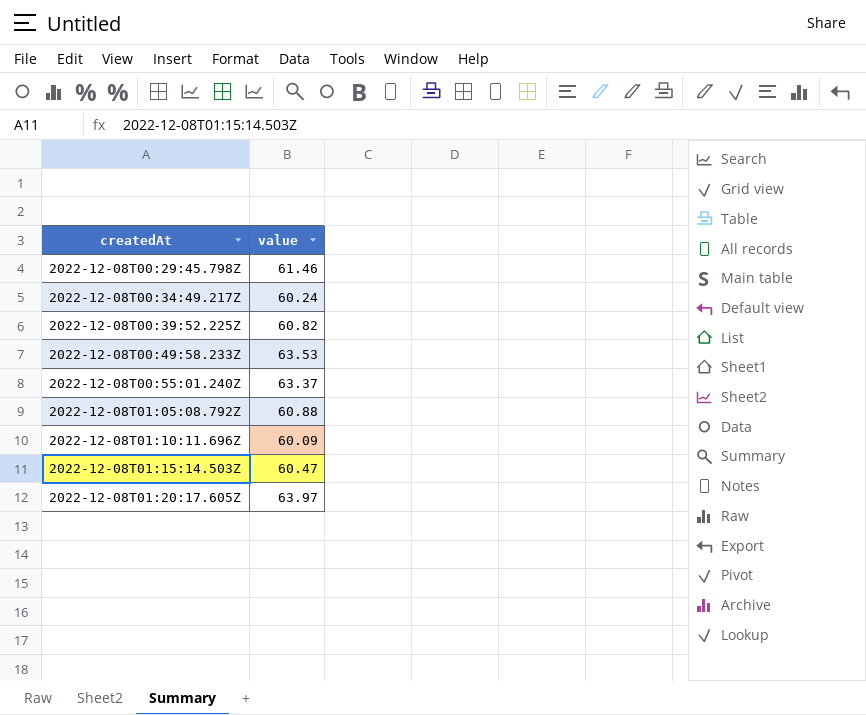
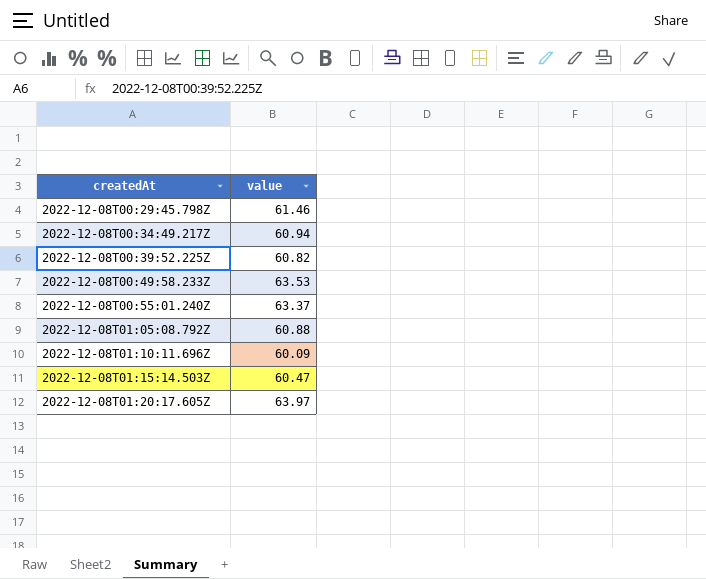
2022-12-08T00:34:49.217Z | value: 60.24 -> 60.94

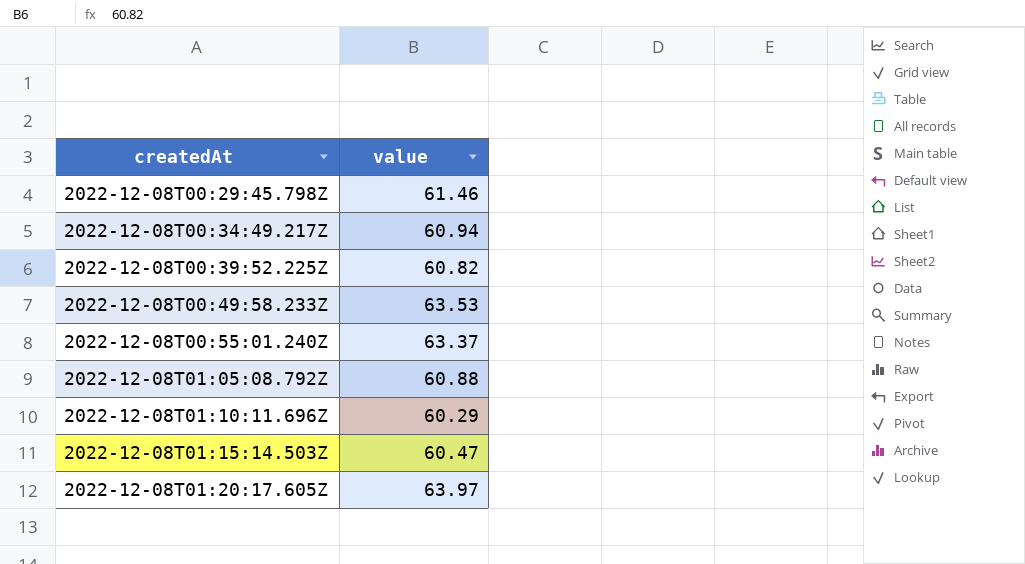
2022-12-08T01:10:11.696Z | value: 60.09 -> 60.29

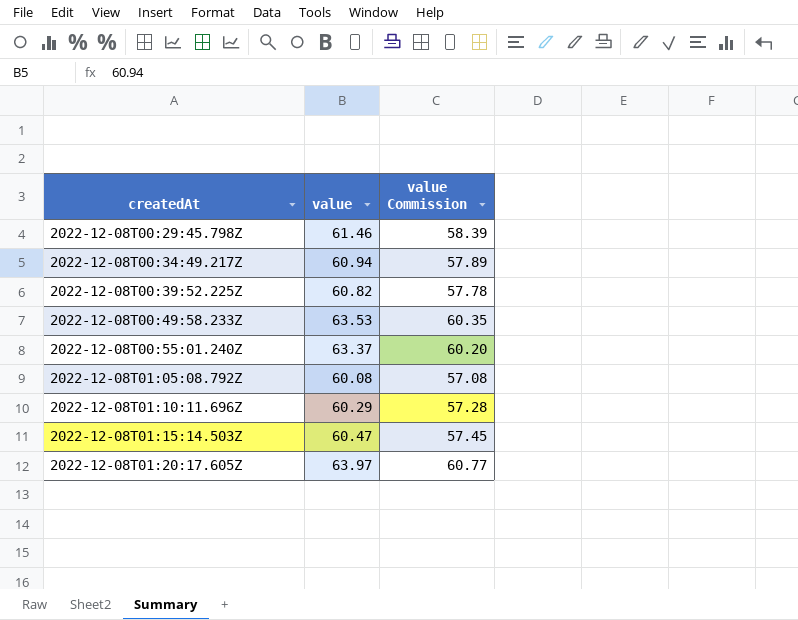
column value Commission | formula: none -> [value] * 0.95
2022-12-08T01:05:08.792Z | value: 60.88 -> 60.08

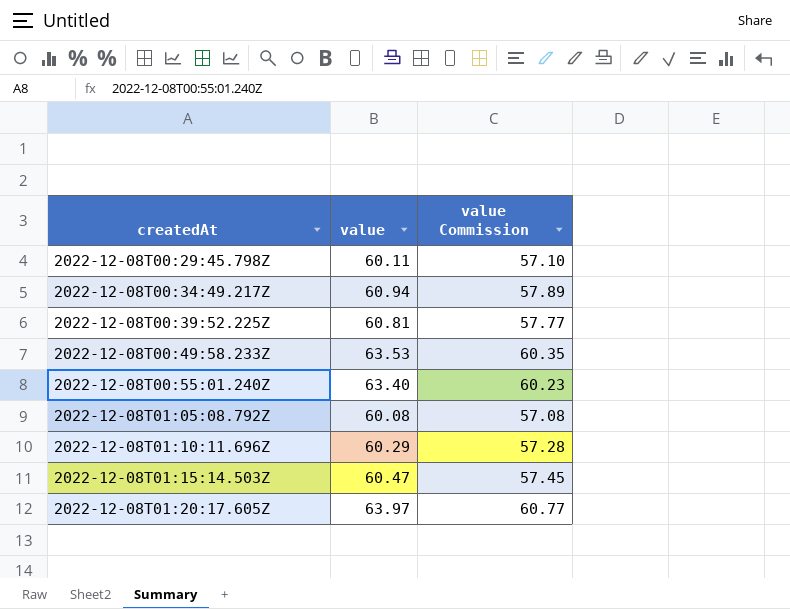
2022-12-08T00:29:45.798Z | value: 61.46 -> 60.11
2022-12-08T00:29:45.798Z | value Commission: 58.39 -> 57.10
2022-12-08T00:39:52.225Z | value: 60.82 -> 60.81
2022-12-08T00:39:52.225Z | value Commission: 57.78 -> 57.77
2022-12-08T00:55:01.240Z | value: 63.37 -> 63.40
2022-12-08T00:55:01.240Z | value Commission: 60.20 -> 60.23

